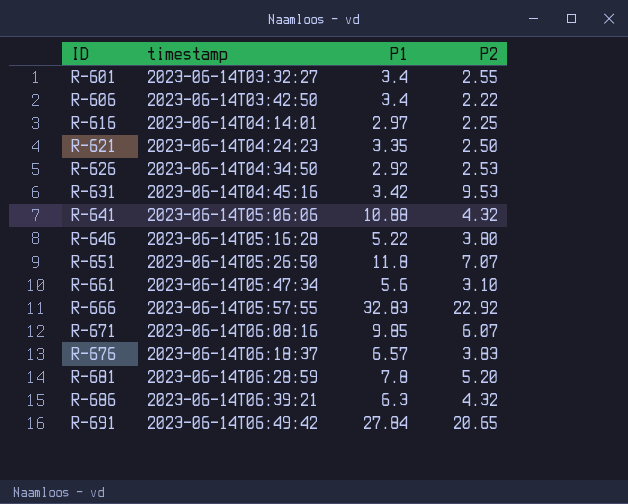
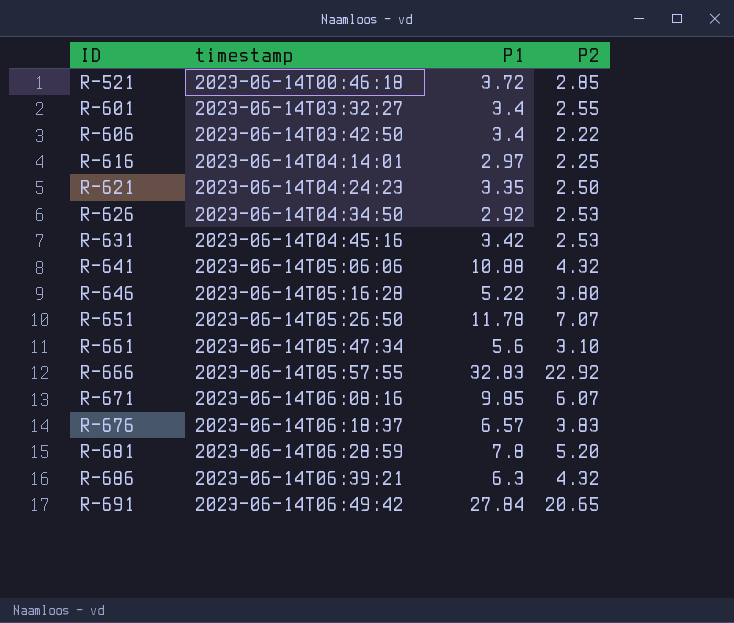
row R-521: none -> 2023-06-14T00:46:18 | 3.72 | 2.85
R-631 | P2: 9.53 -> 2.53
R-651 | P1: 11.8 -> 11.78

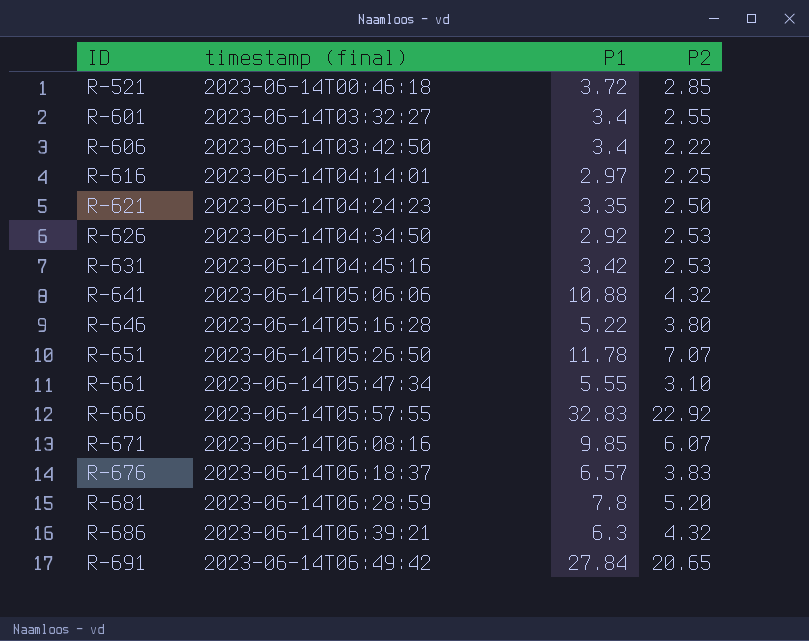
column name: timestamp -> timestamp (final)
R-661 | P1: 5.6 -> 5.55

